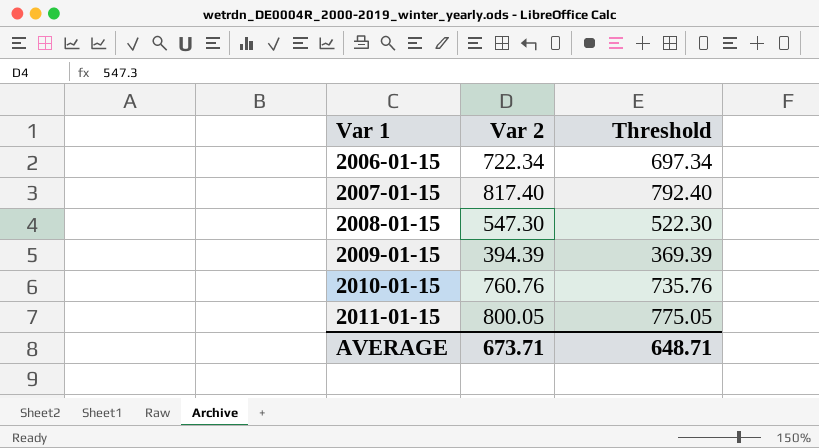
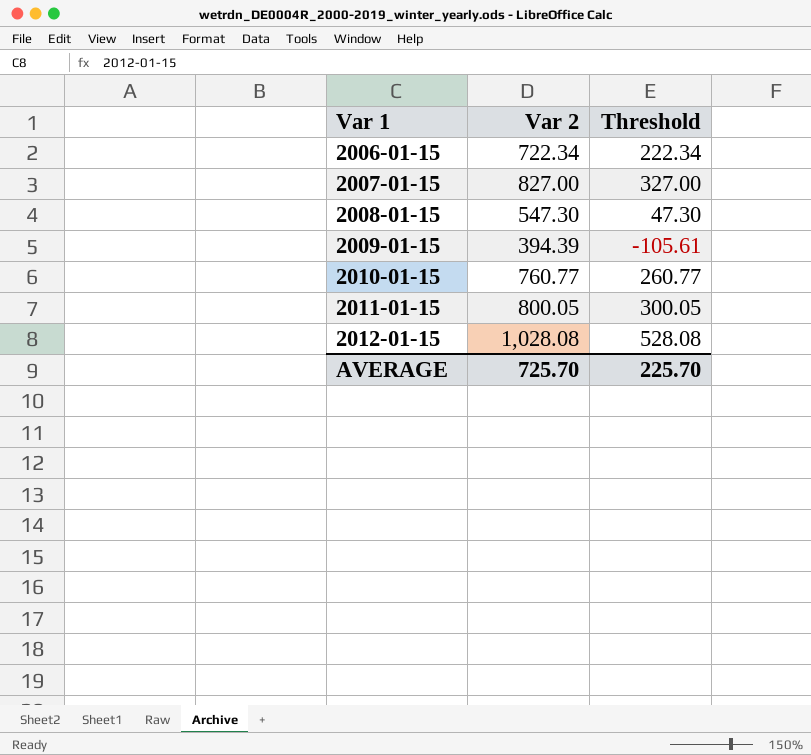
column Threshold | formula: [Var 2] - 25 -> [Var 2] - 500
2007-01-15 | Var 2: 817.40 -> 827.00
2010-01-15 | Var 2: 760.76 -> 760.77
row 2012-01-15: none -> 1,028.08 | 528.08
AVERAGE | Var 2: 673.71 -> 725.70
AVERAGE | Threshold: 648.71 -> 225.70

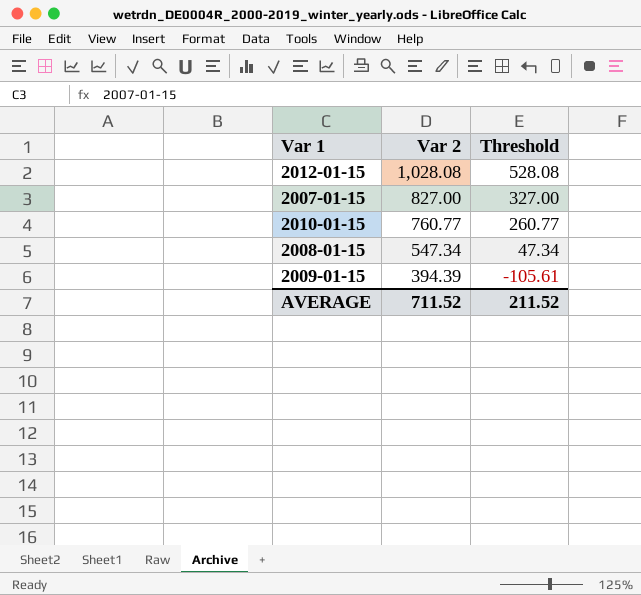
row order: Var 1 ascending -> Var 2 descending
row 2006-01-15: 722.34 | 222.34 -> none
row 2011-01-15: 800.05 | 300.05 -> none
2008-01-15 | Var 2: 547.30 -> 547.34
2008-01-15 | Threshold: 47.30 -> 47.34
AVERAGE | Var 2: 725.70 -> 711.52
AVERAGE | Threshold: 225.70 -> 211.52

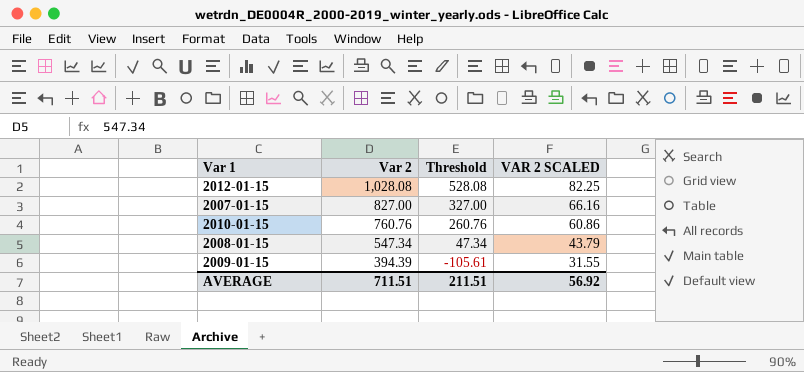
column VAR 2 SCALED | formula: none -> [Var 2] * 0.08
2010-01-15 | Var 2: 760.77 -> 760.76
2010-01-15 | Threshold: 260.77 -> 260.76
AVERAGE | Var 2: 711.52 -> 711.51
AVERAGE | Threshold: 211.52 -> 211.51

